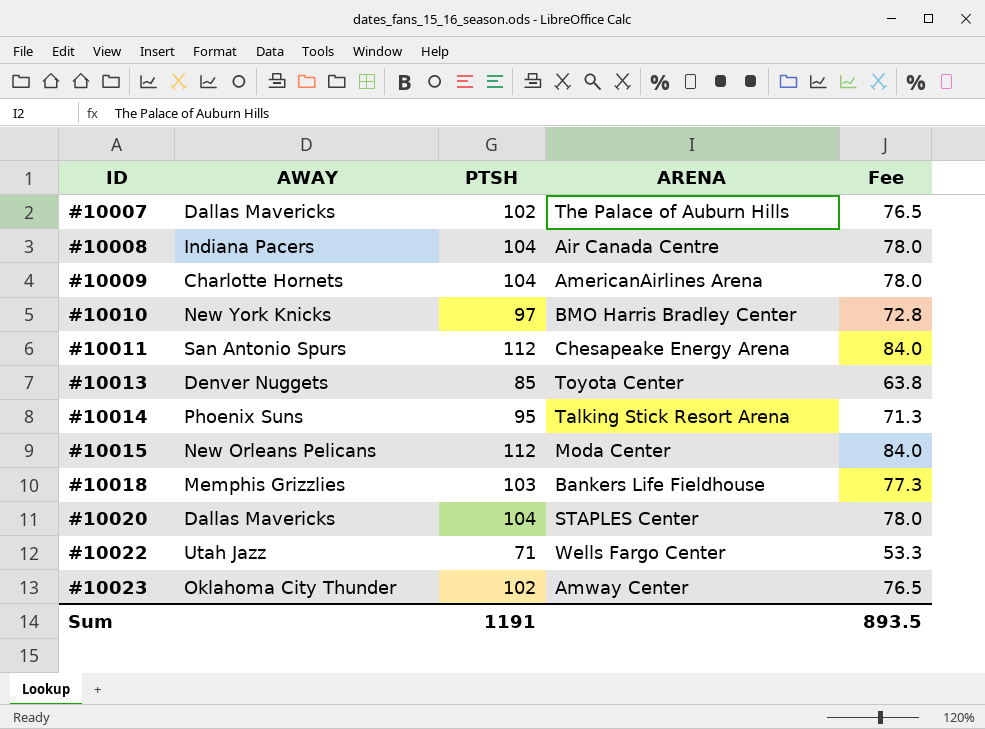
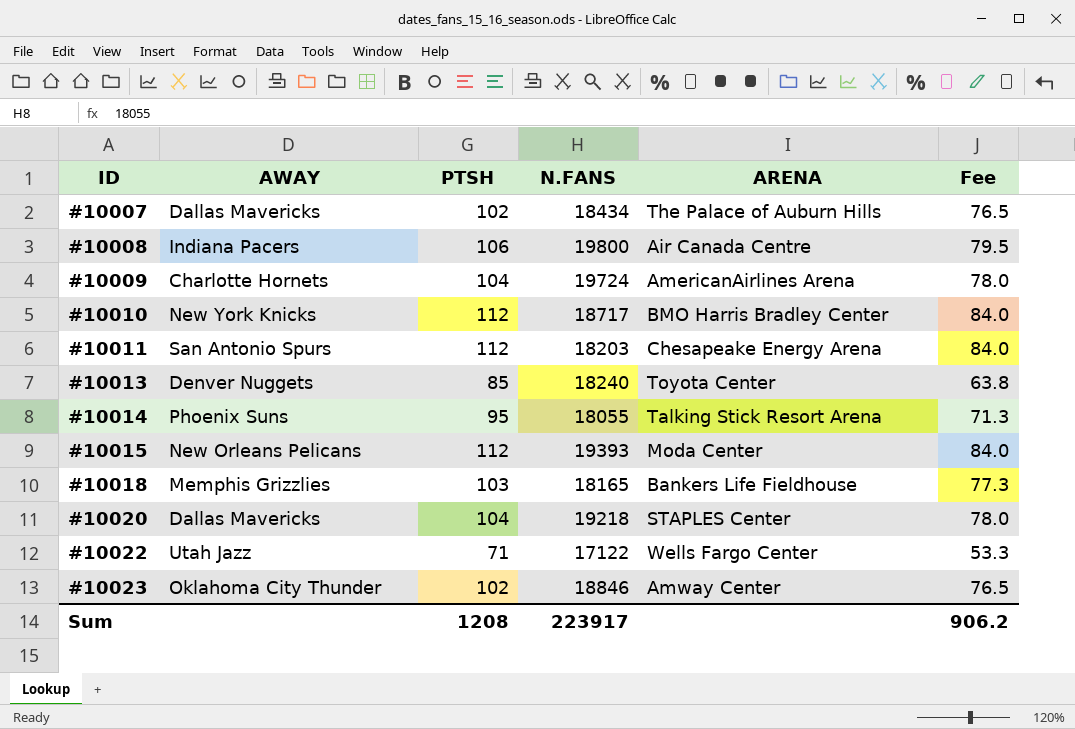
column N.FANS | position: none -> 4
#10008 | PTSH: 104 -> 106
#10008 | Fee: 78.0 -> 79.5
#10010 | PTSH: 97 -> 112
#10010 | Fee: 72.8 -> 84.0
Sum | PTSH: 1191 -> 1208
Sum | Fee: 893.5 -> 906.2

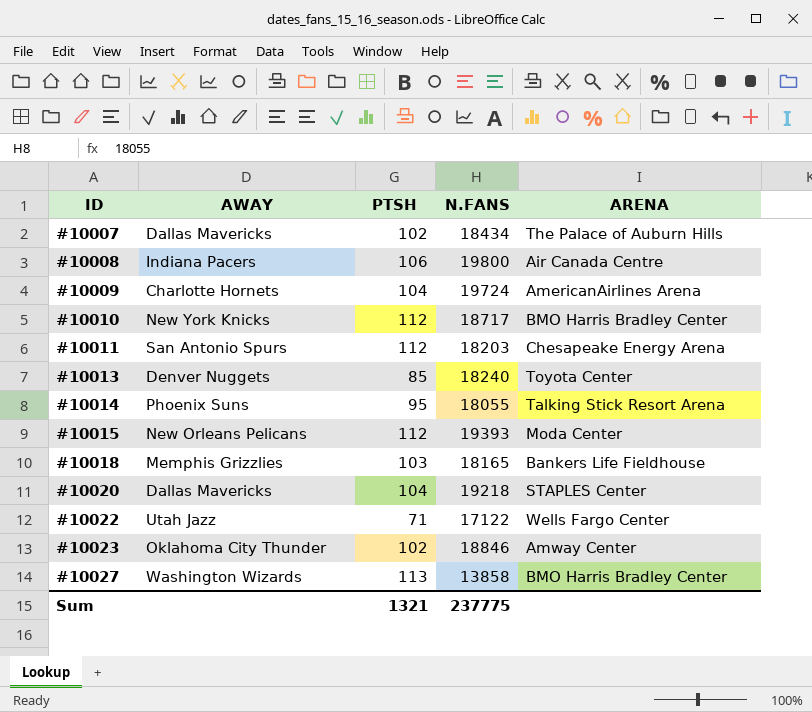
column Fee | formula: [PTSH] * 0.75 -> none
row #10027: none -> Washington Wizards | 113 | 13858 | BMO Harris Bradley Center
Sum | PTSH: 1208 -> 1321
Sum | N.FANS: 223917 -> 237775

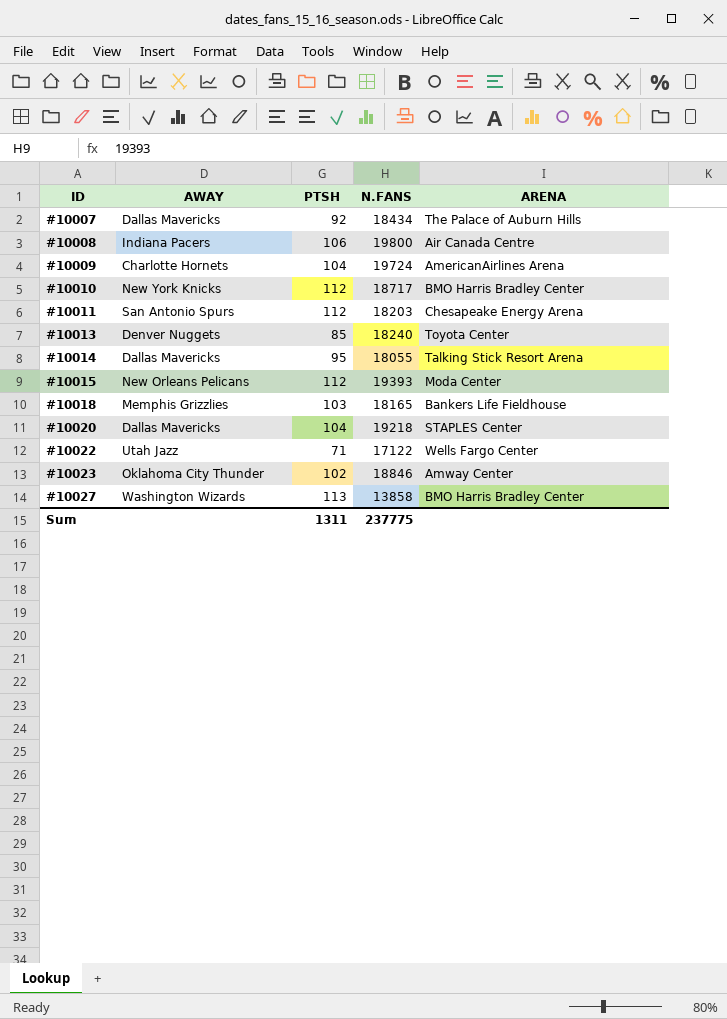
#10007 | PTSH: 102 -> 92
#10014 | AWAY: Phoenix Suns -> Dallas Mavericks
Sum | PTSH: 1321 -> 1311

